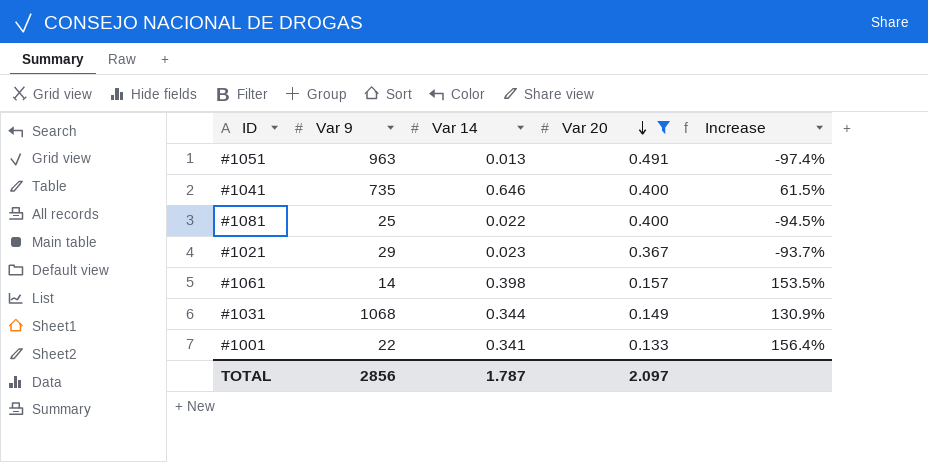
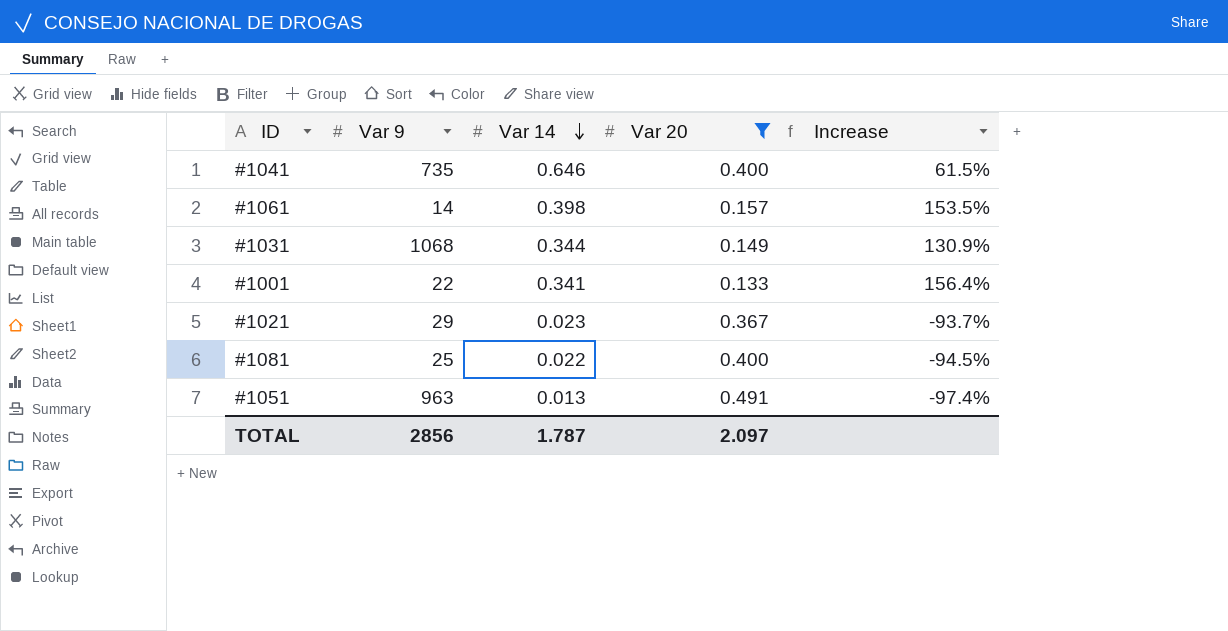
row order: Var 20 descending -> Var 14 descending

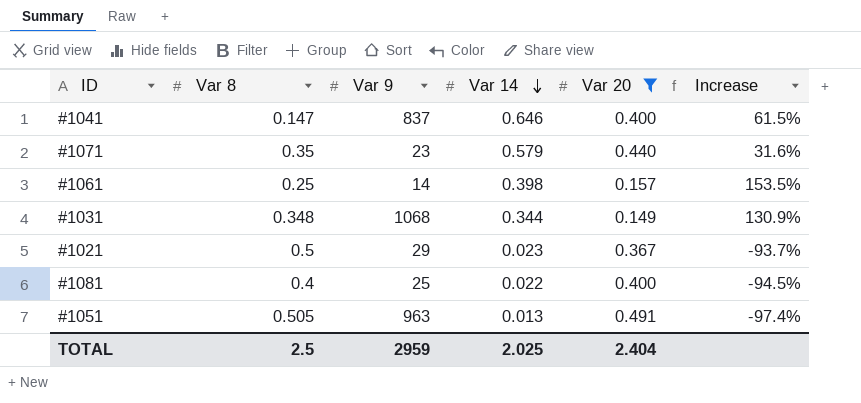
column Var 8 | position: none -> 2
row #1001: 22 | 0.341 | 0.133 | 156.4% -> none
#1041 | Var 9: 735 -> 837
row #1071: none -> 0.35 | 23 | 0.579 | 0.440 | 31.6%
TOTAL | Var 9: 2856 -> 2959
TOTAL | Var 14: 1.787 -> 2.025
TOTAL | Var 20: 2.097 -> 2.404

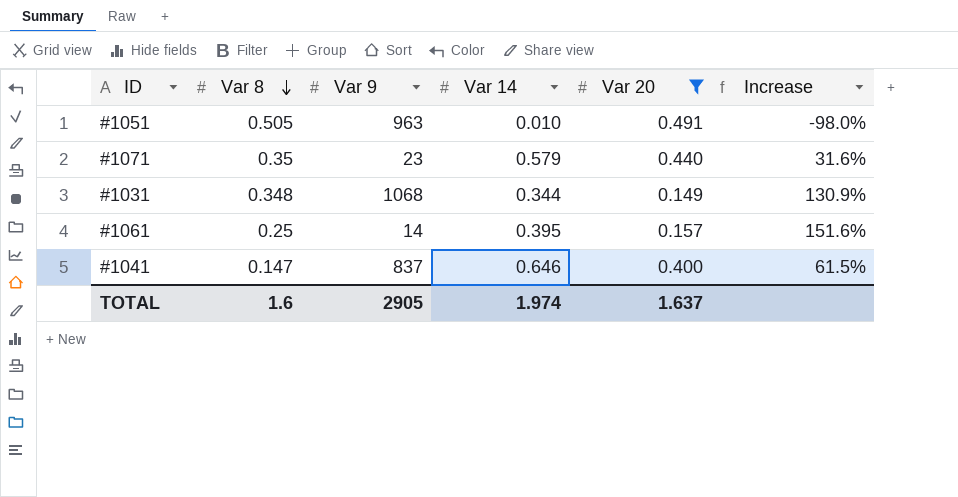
row order: Var 14 descending -> Var 8 descending
row #1021: 0.5 | 29 | 0.023 | 0.367 | -93.7% -> none
row #1081: 0.4 | 25 | 0.022 | 0.400 | -94.5% -> none
#1051 | Var 14: 0.013 -> 0.010
#1051 | Increase: -97.4% -> -98.0%
#1061 | Var 14: 0.398 -> 0.395
#1061 | Increase: 153.5% -> 151.6%
TOTAL | Var 8: 2.5 -> 1.6
TOTAL | Var 9: 2959 -> 2905
TOTAL | Var 14: 2.025 -> 1.974
TOTAL | Var 20: 2.404 -> 1.637

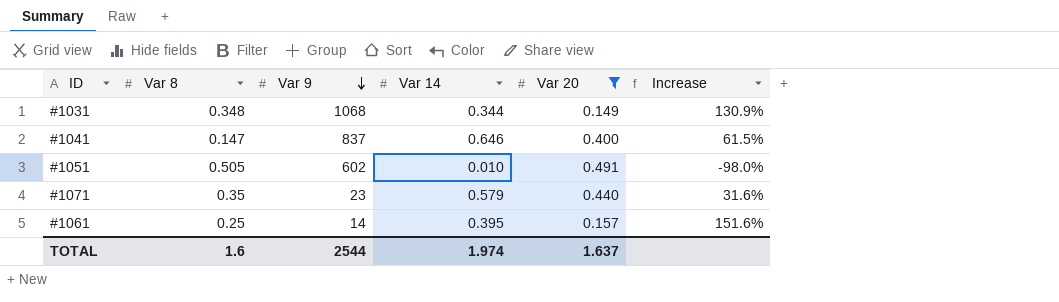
row order: Var 8 descending -> Var 9 descending
#1051 | Var 9: 963 -> 602
TOTAL | Var 9: 2905 -> 2544

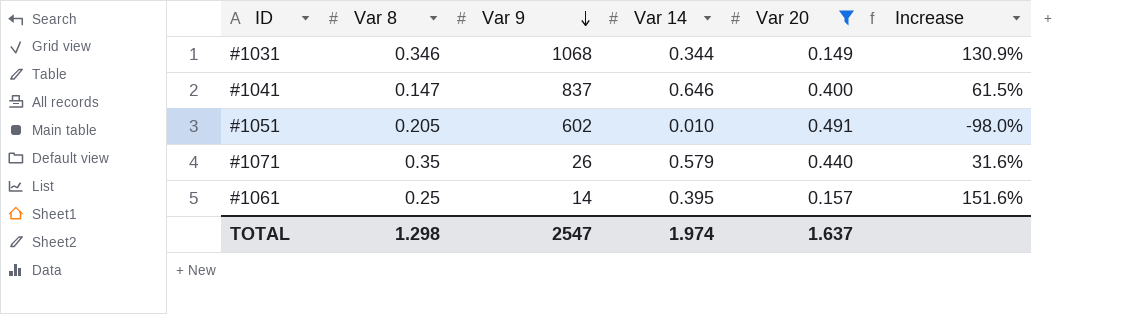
#1031 | Var 8: 0.348 -> 0.346
#1051 | Var 8: 0.505 -> 0.205
#1071 | Var 9: 23 -> 26
TOTAL | Var 8: 1.6 -> 1.298
TOTAL | Var 9: 2544 -> 2547

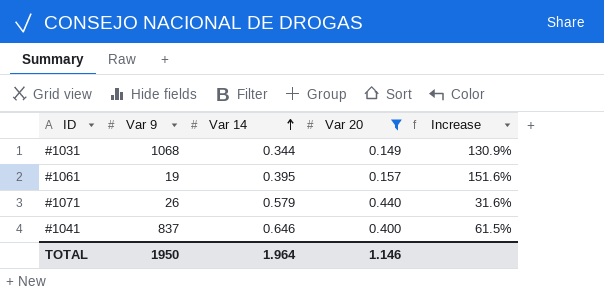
row order: Var 9 descending -> Var 14 ascending
column Var 8 | position: 2 -> none
row #1051: 0.205 | 602 | 0.010 | 0.491 | -98.0% -> none
#1061 | Var 9: 14 -> 19
TOTAL | Var 9: 2547 -> 1950
TOTAL | Var 14: 1.974 -> 1.964
TOTAL | Var 20: 1.637 -> 1.146

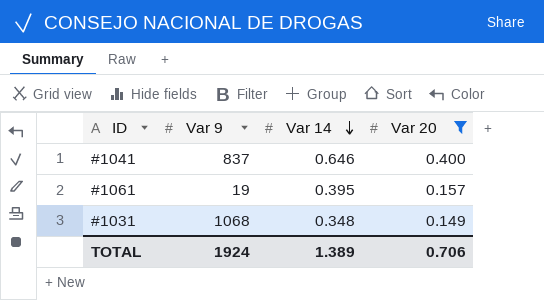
row order: Var 14 ascending -> Var 14 descending
column Increase | formula: ([Var 14] - [Var 20]) / [Var 20] -> none
row #1071: 26 | 0.579 | 0.440 | 31.6% -> none
#1031 | Var 14: 0.344 -> 0.348
TOTAL | Var 9: 1950 -> 1924
TOTAL | Var 14: 1.964 -> 1.389
TOTAL | Var 20: 1.146 -> 0.706

